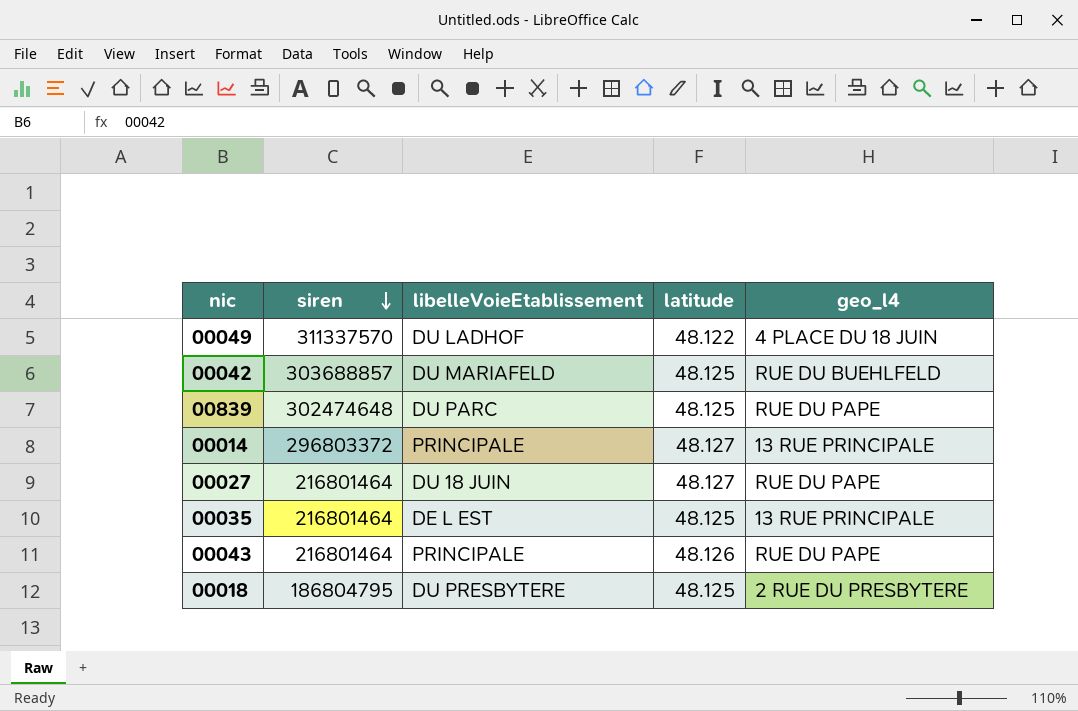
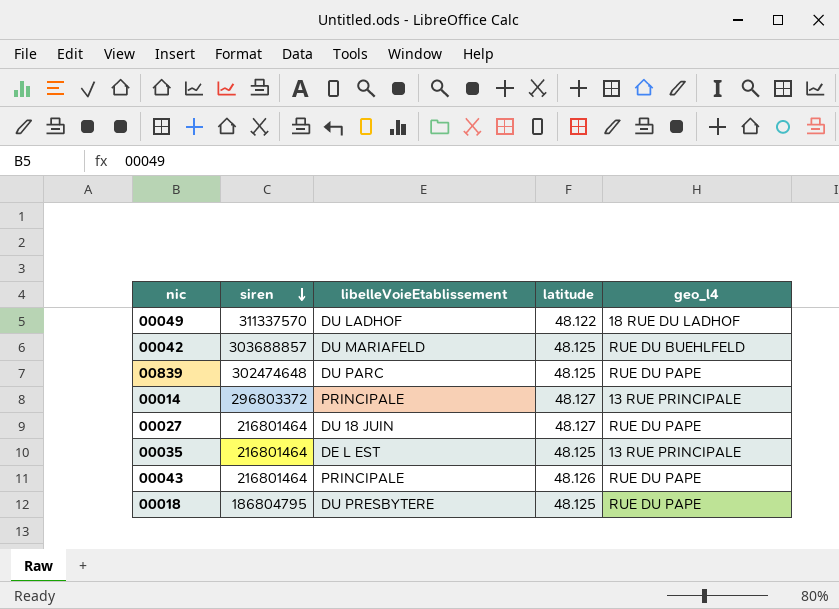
00049 | geo_l4: 4 PLACE DU 18 JUIN -> 18 RUE DU LADHOF
00018 | geo_l4: 2 RUE DU PRESBYTERE -> RUE DU PAPE

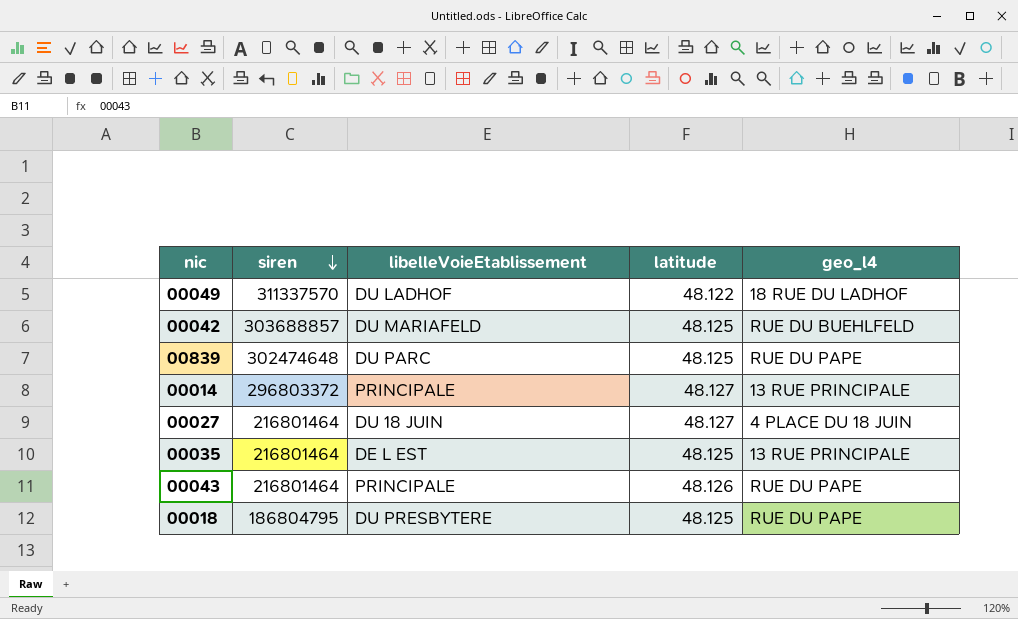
00027 | geo_l4: RUE DU PAPE -> 4 PLACE DU 18 JUIN

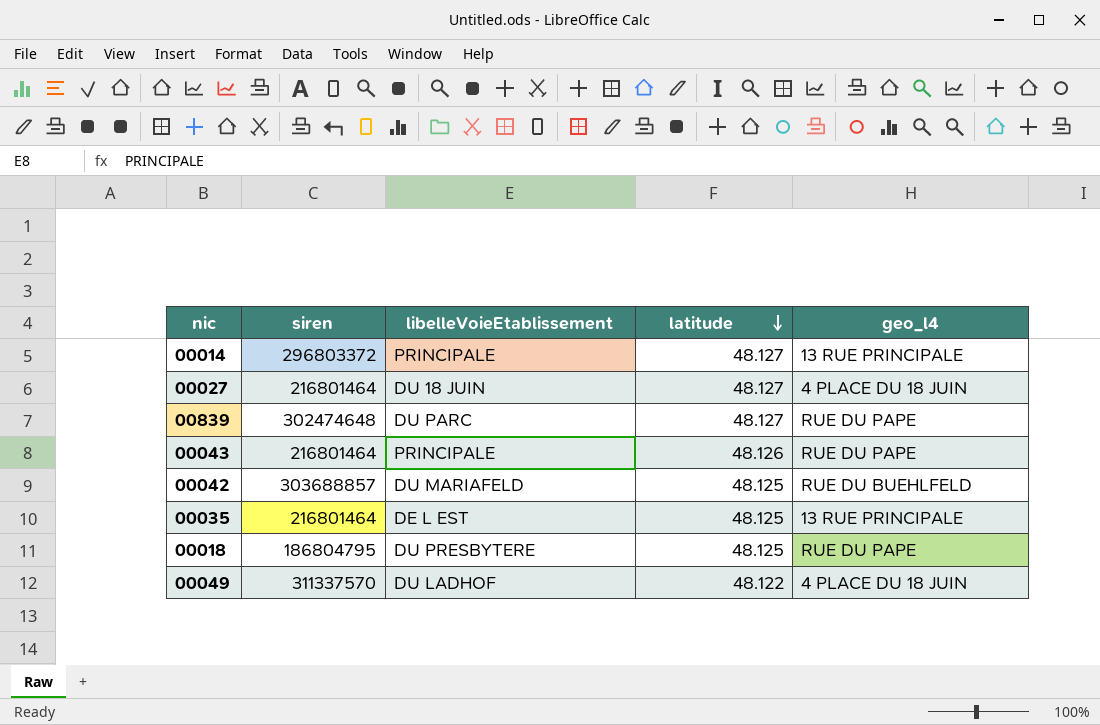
row order: siren descending -> latitude descending
00839 | latitude: 48.125 -> 48.127
00049 | geo_l4: 18 RUE DU LADHOF -> 4 PLACE DU 18 JUIN

